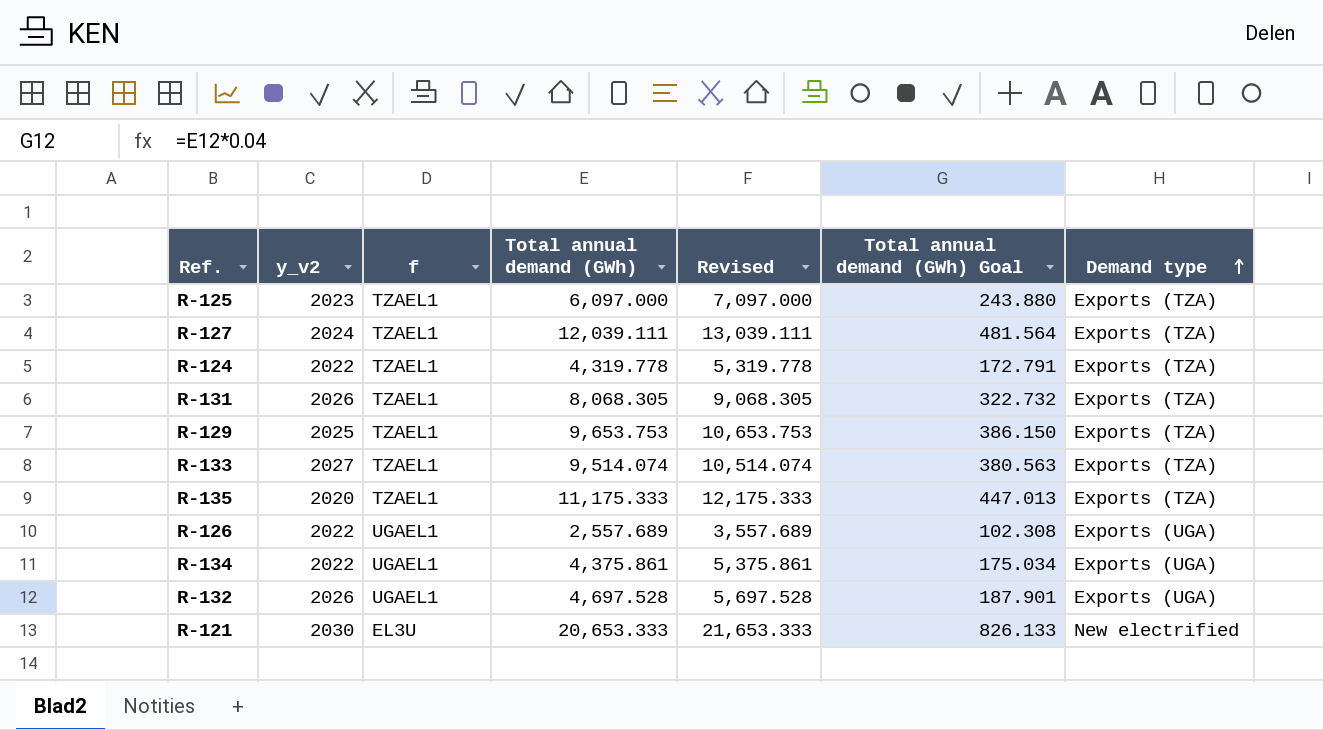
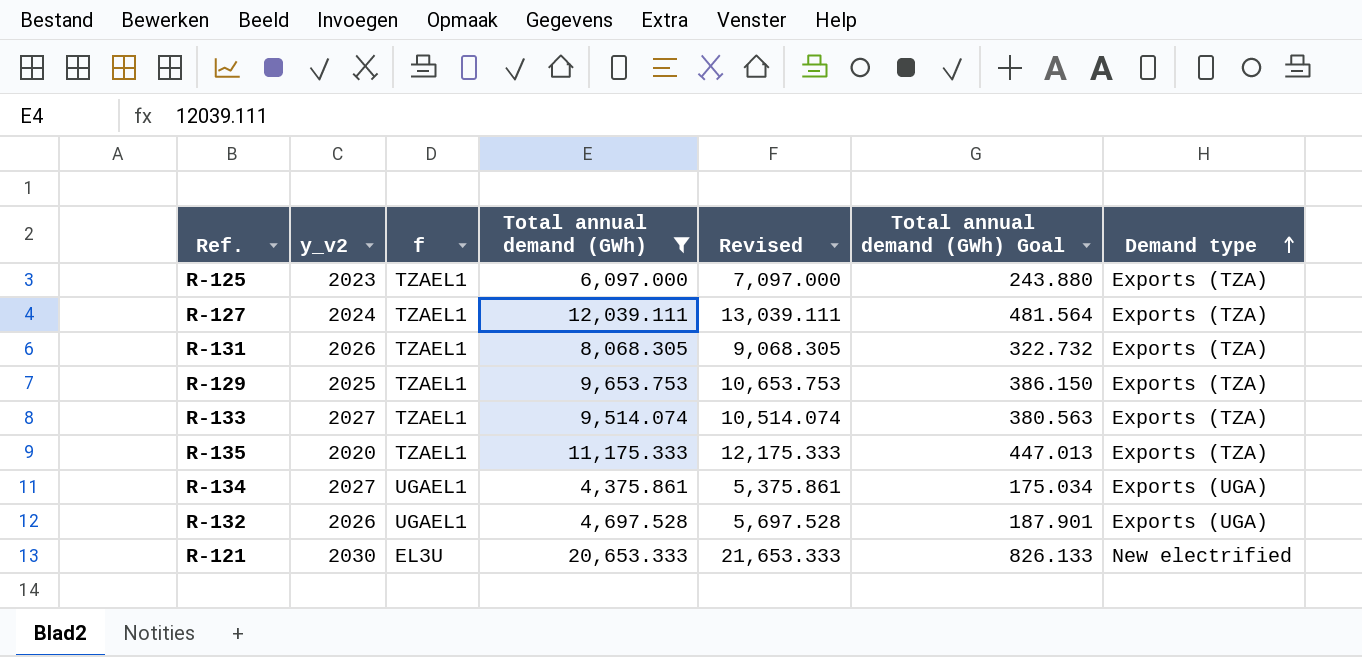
filter: none -> Total annual demand (GWh) >= 4,375.861
R-134 | y_v2: 2022 -> 2027

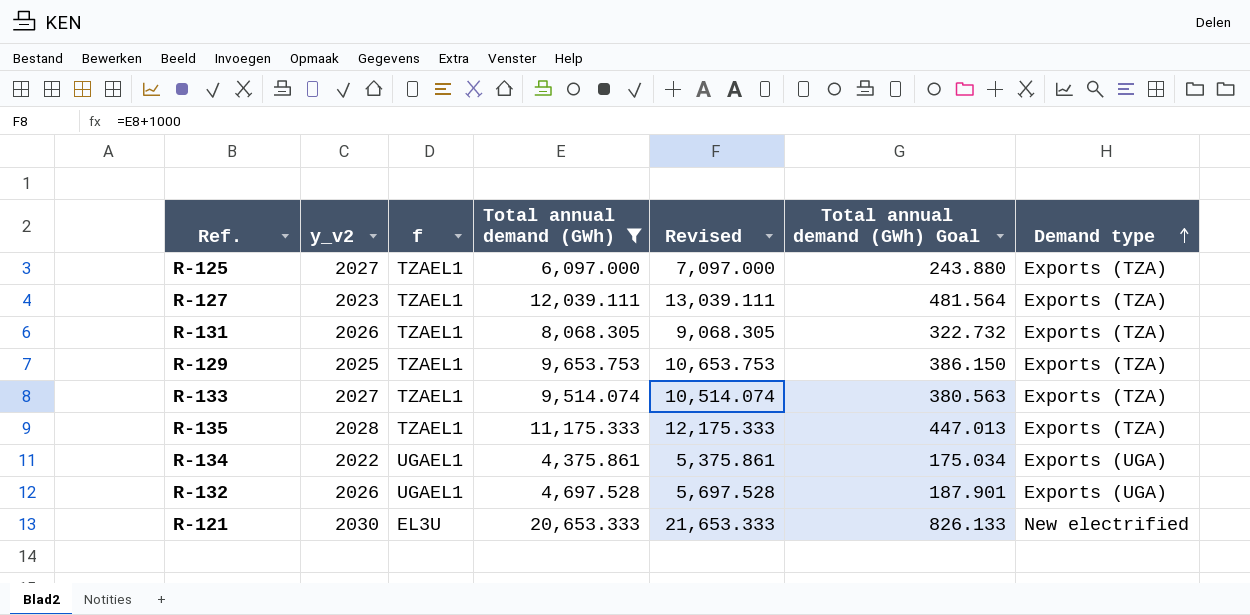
R-125 | y_v2: 2023 -> 2027
R-127 | y_v2: 2024 -> 2023
R-135 | y_v2: 2020 -> 2028
R-134 | y_v2: 2027 -> 2022

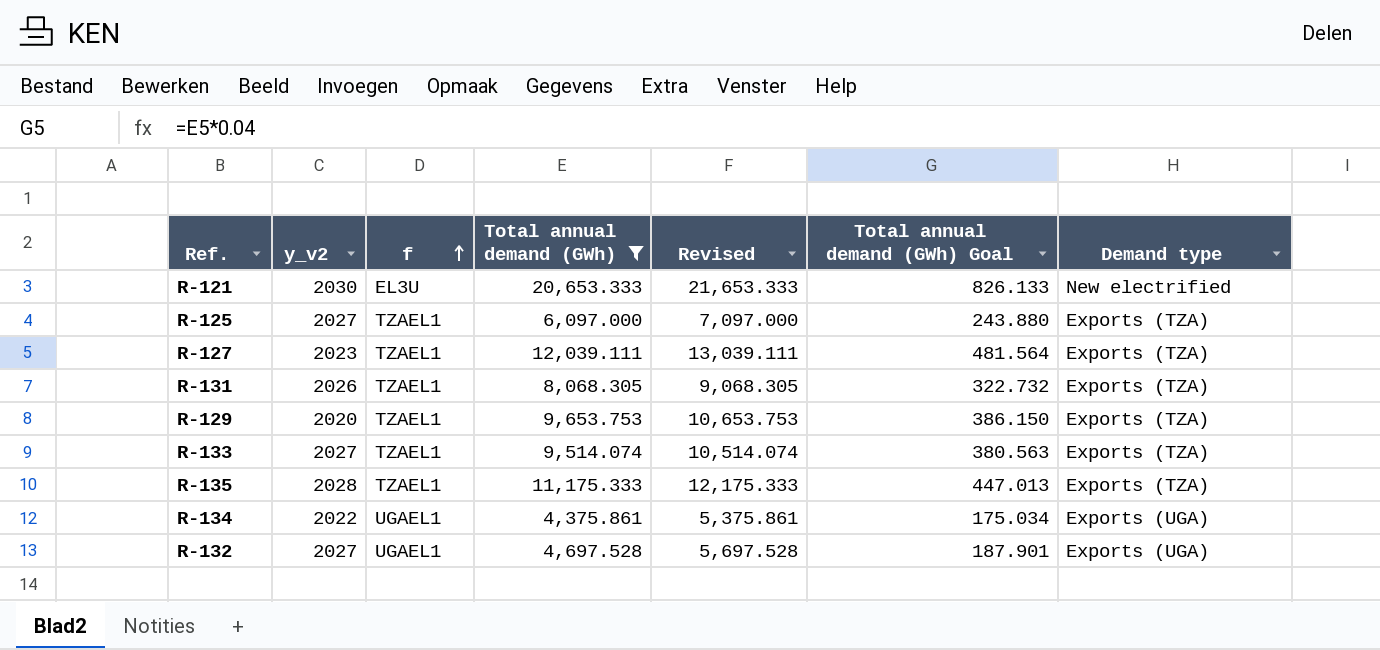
row order: Demand type ascending -> f ascending
R-129 | y_v2: 2025 -> 2020
R-132 | y_v2: 2026 -> 2027

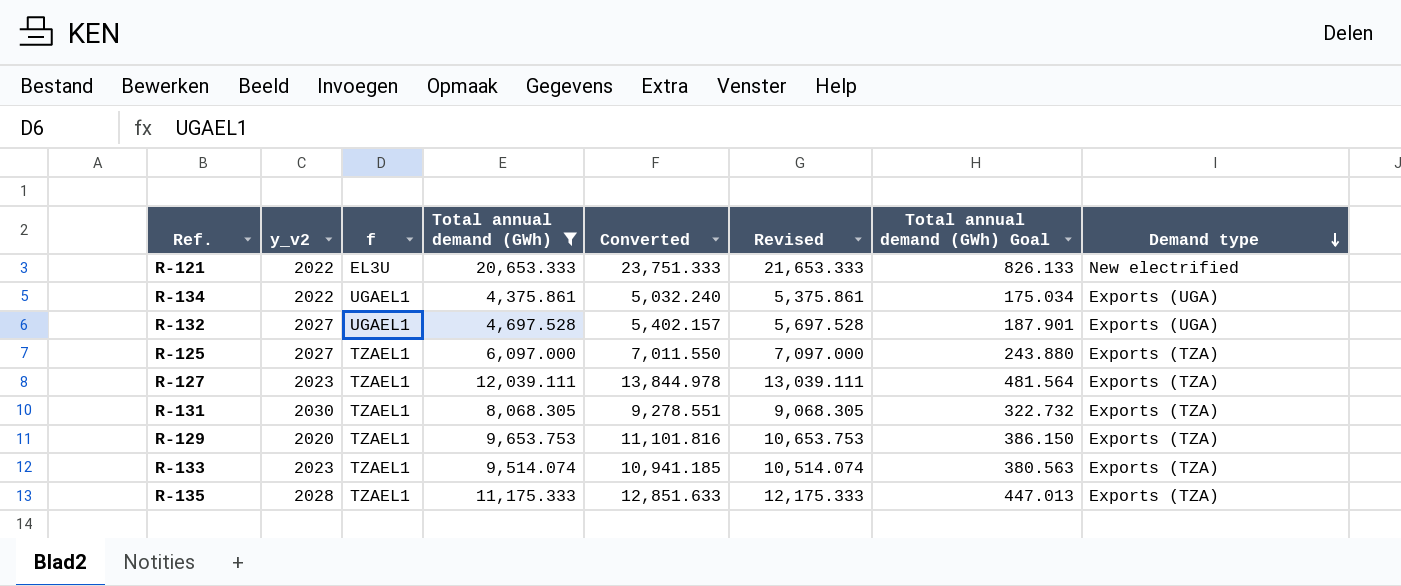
row order: f ascending -> Demand type descending
column Converted | formula: none -> [Total annual demand (GWh)] * 1.15
R-121 | y_v2: 2030 -> 2022
R-131 | y_v2: 2026 -> 2030
R-133 | y_v2: 2027 -> 2023

